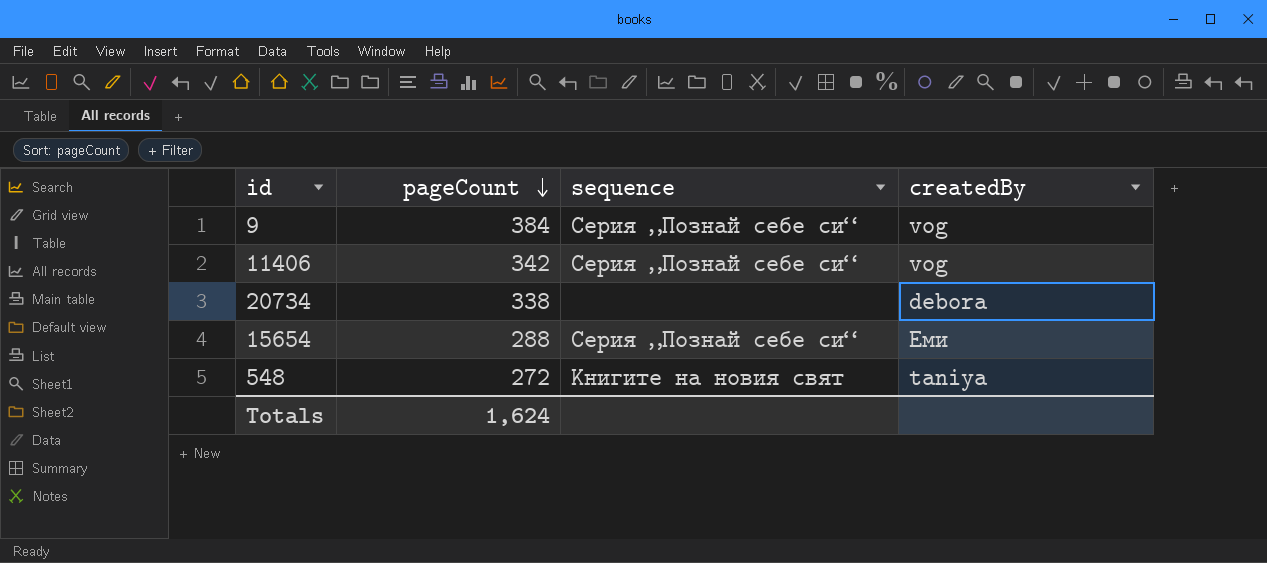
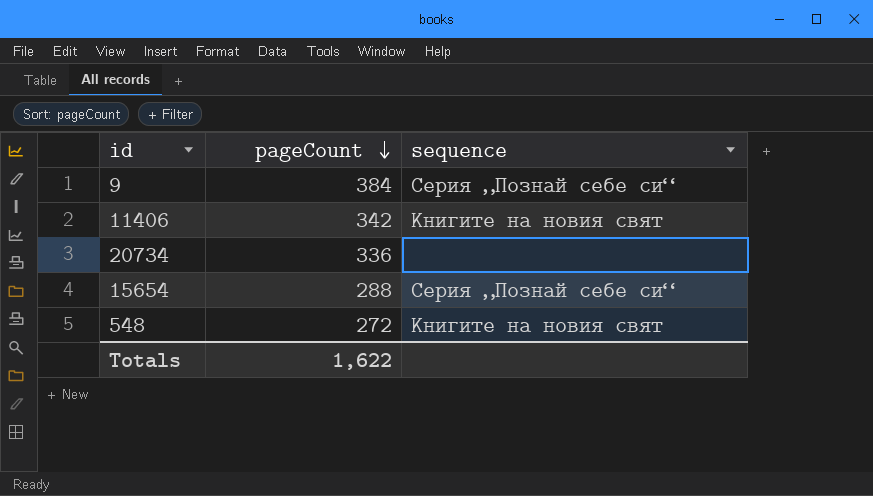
column createdBy | position: 4 -> none
11406 | sequence: Серия „Познай себе си“ -> Книгите на новия свят
20734 | pageCount: 338 -> 336
Totals | pageCount: 1,624 -> 1,622

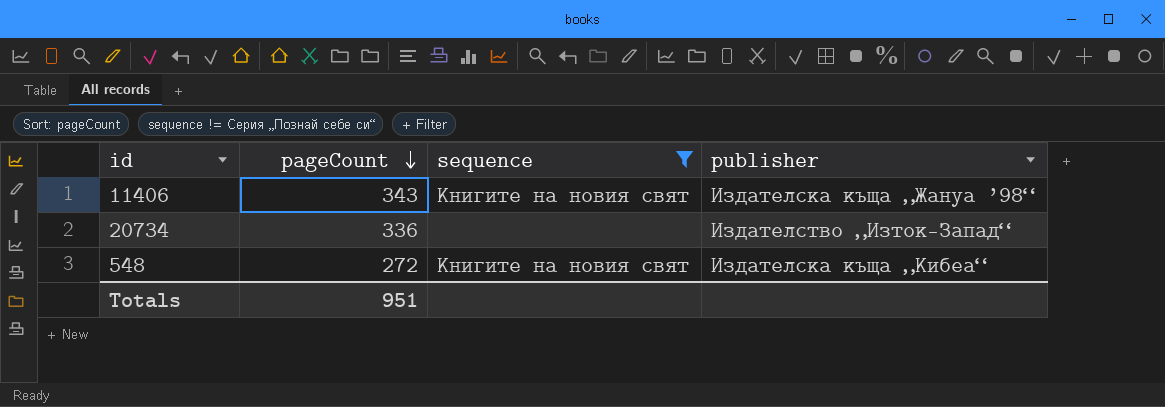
filter: none -> sequence != Серия „Познай себе си“
column publisher | position: none -> 4
11406 | pageCount: 342 -> 343
Totals | pageCount: 1,622 -> 951

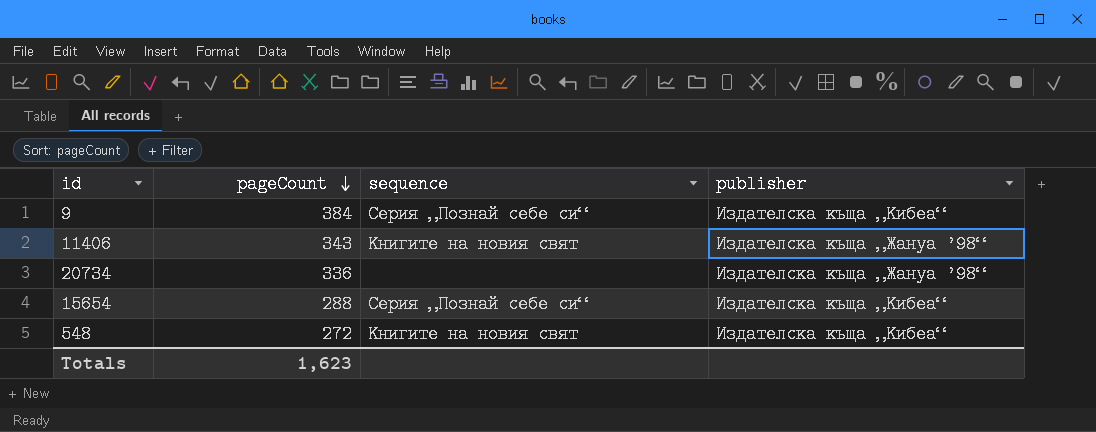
filter: sequence != Серия „Познай себе си“ -> none
20734 | publisher: Издателство „Изток-Запад“ -> Издателска къща „Жануа ’98“
Totals | pageCount: 951 -> 1,623

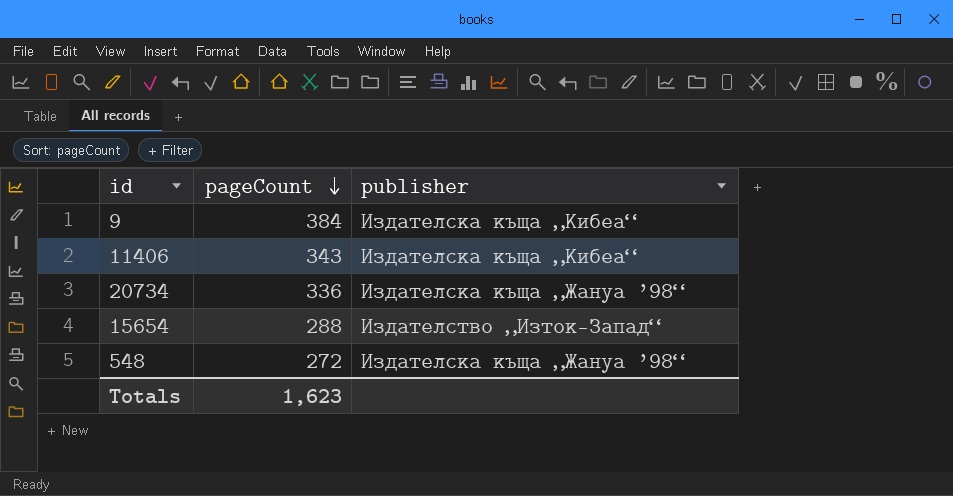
column sequence | position: 3 -> none
11406 | publisher: Издателска къща „Жануа ’98“ -> Издателска къща „Кибеа“
15654 | publisher: Издателска къща „Кибеа“ -> Издателство „Изток-Запад“
548 | publisher: Издателска къща „Кибеа“ -> Издателска къща „Жануа ’98“

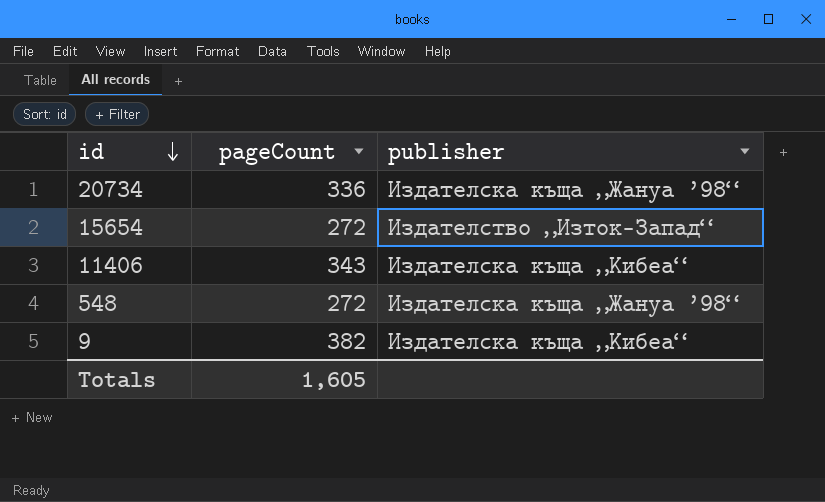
row order: pageCount descending -> id descending
15654 | pageCount: 288 -> 272
9 | pageCount: 384 -> 382
Totals | pageCount: 1,623 -> 1,605

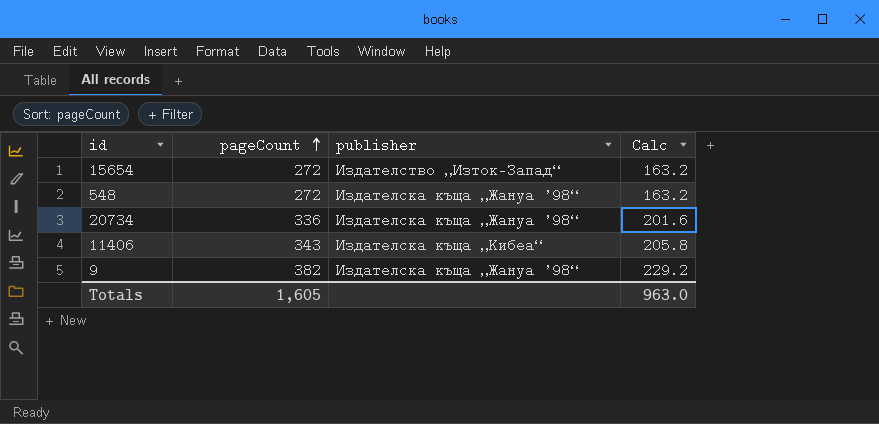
row order: id descending -> pageCount ascending
column Calc | formula: none -> [pageCount] * 0.6
9 | publisher: Издателска къща „Кибеа“ -> Издателска къща „Жануа ’98“

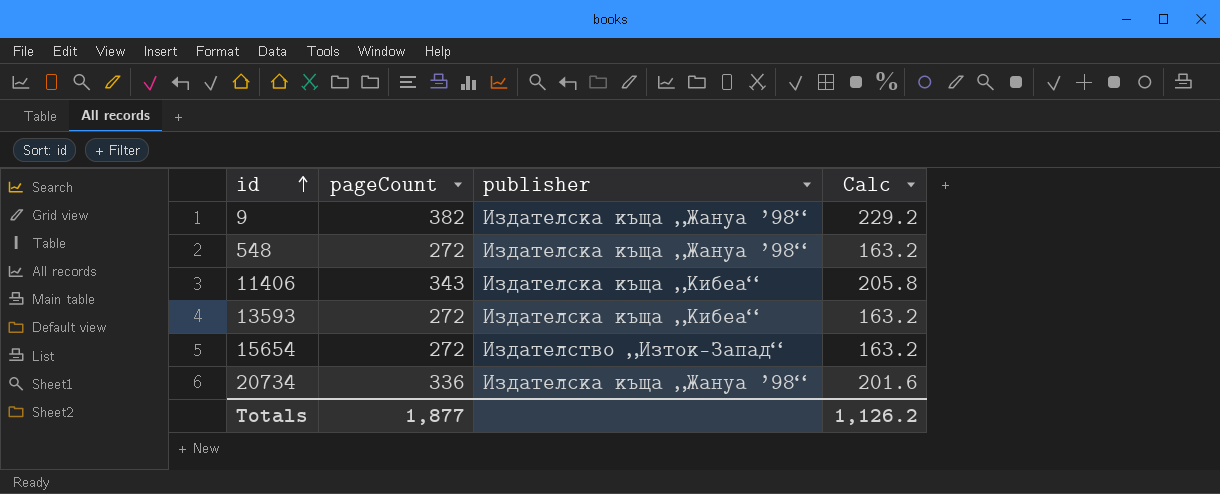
row order: pageCount ascending -> id ascending
row 13593: none -> 272 | Издателска къща „Кибеа“ | 163.2
Totals | pageCount: 1,605 -> 1,877
Totals | Calc: 963.0 -> 1,126.2

